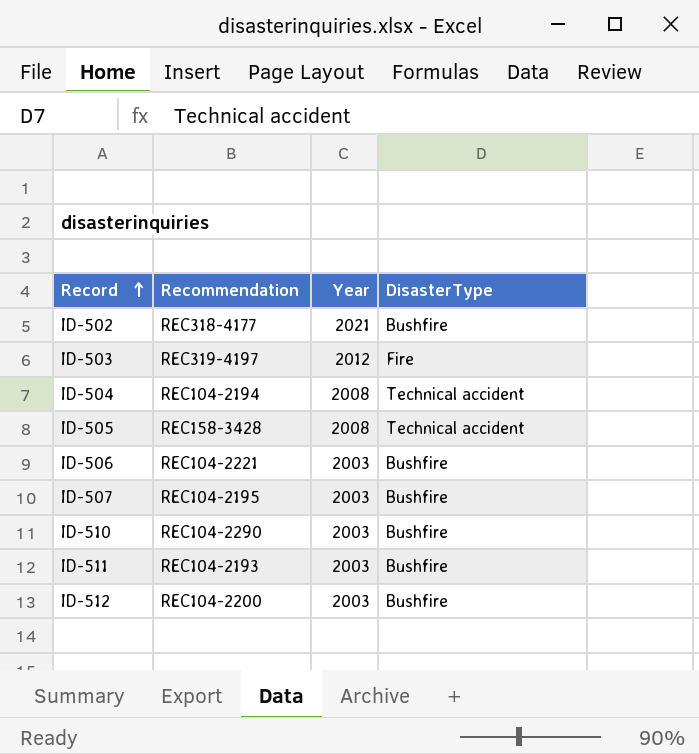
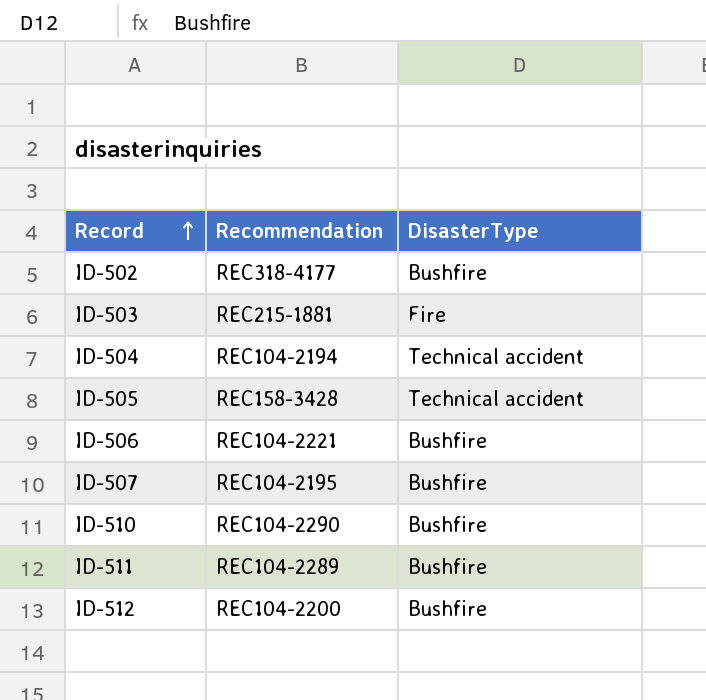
column Year | position: 3 -> none
ID-503 | Recommendation: REC319-4197 -> REC215-1881
ID-511 | Recommendation: REC104-2193 -> REC104-2289

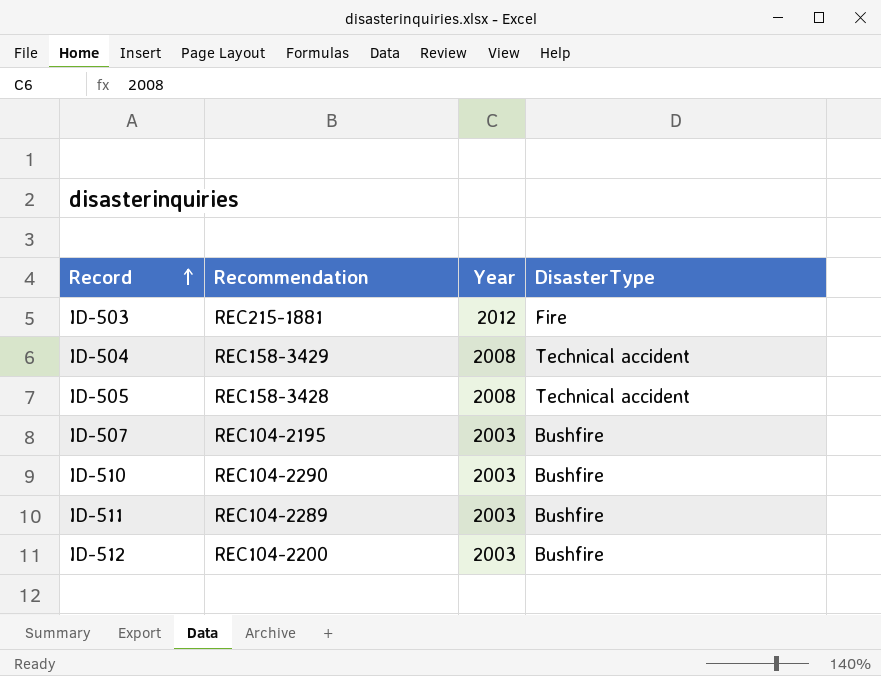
column Year | position: none -> 3
row ID-502: REC318-4177 | Bushfire -> none
row ID-506: REC104-2221 | Bushfire -> none
ID-504 | Recommendation: REC104-2194 -> REC158-3429

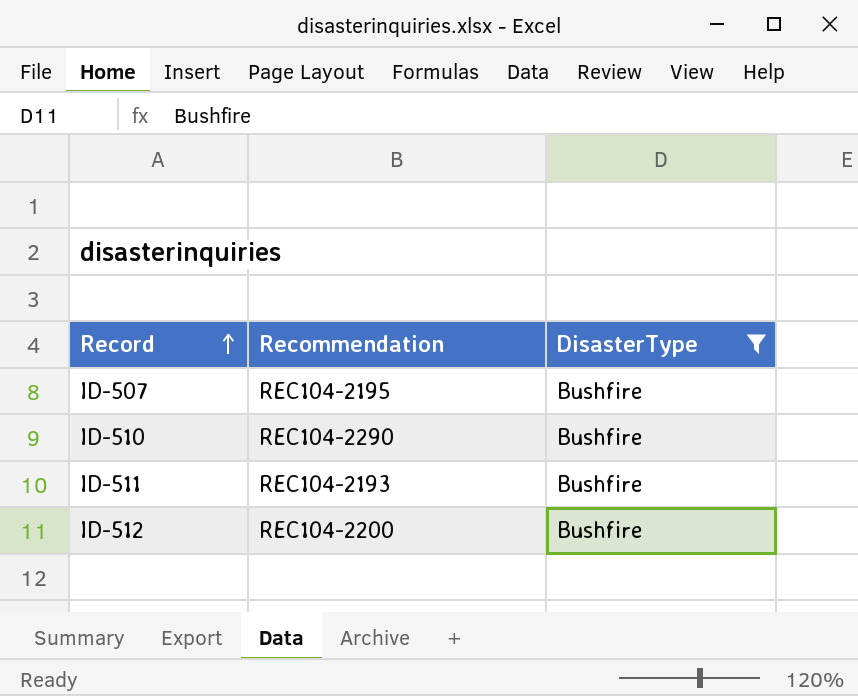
filter: none -> DisasterType = Bushfire
column Year | position: 3 -> none
ID-511 | Recommendation: REC104-2289 -> REC104-2193

